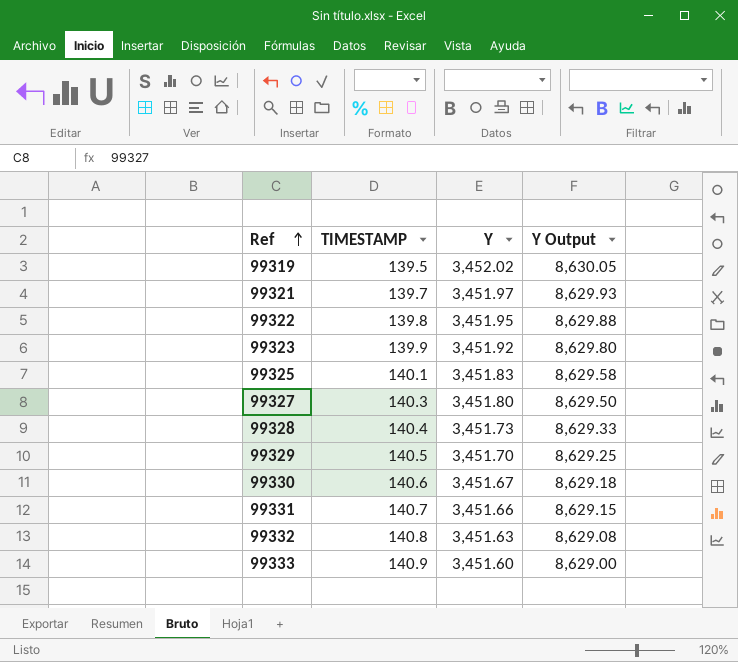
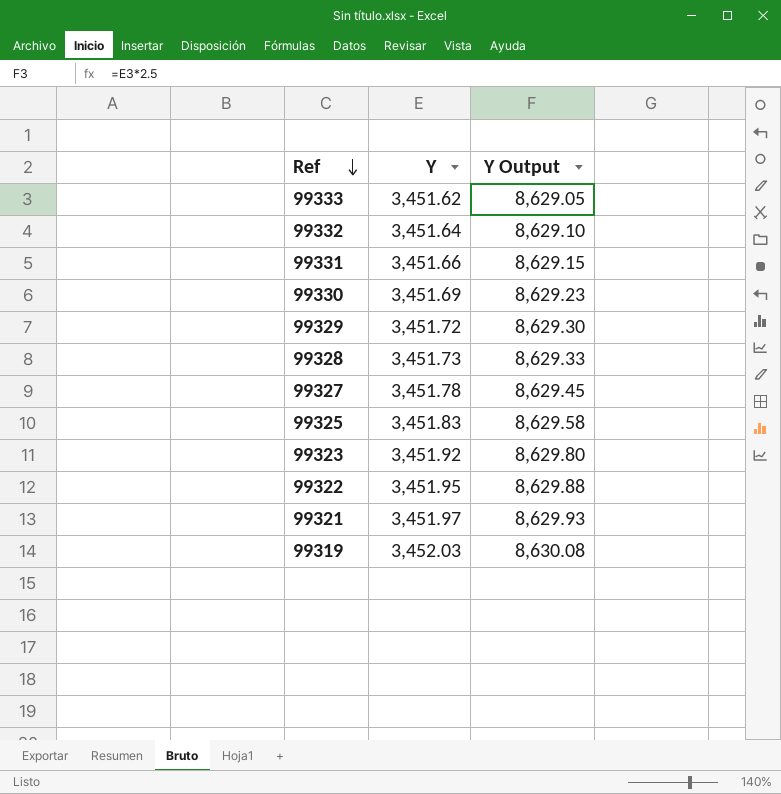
row order: Ref ascending -> Ref descending
column TIMESTAMP | position: 2 -> none
99333 | Y: 3,451.60 -> 3,451.62
99333 | Y Output: 8,629.00 -> 8,629.05
99332 | Y: 3,451.63 -> 3,451.64
99332 | Y Output: 8,629.08 -> 8,629.10
99330 | Y: 3,451.67 -> 3,451.69
99330 | Y Output: 8,629.18 -> 8,629.23
99329 | Y: 3,451.70 -> 3,451.72
99329 | Y Output: 8,629.25 -> 8,629.30
99327 | Y: 3,451.80 -> 3,451.78
99327 | Y Output: 8,629.50 -> 8,629.45
99319 | Y: 3,452.02 -> 3,452.03
99319 | Y Output: 8,630.05 -> 8,630.08

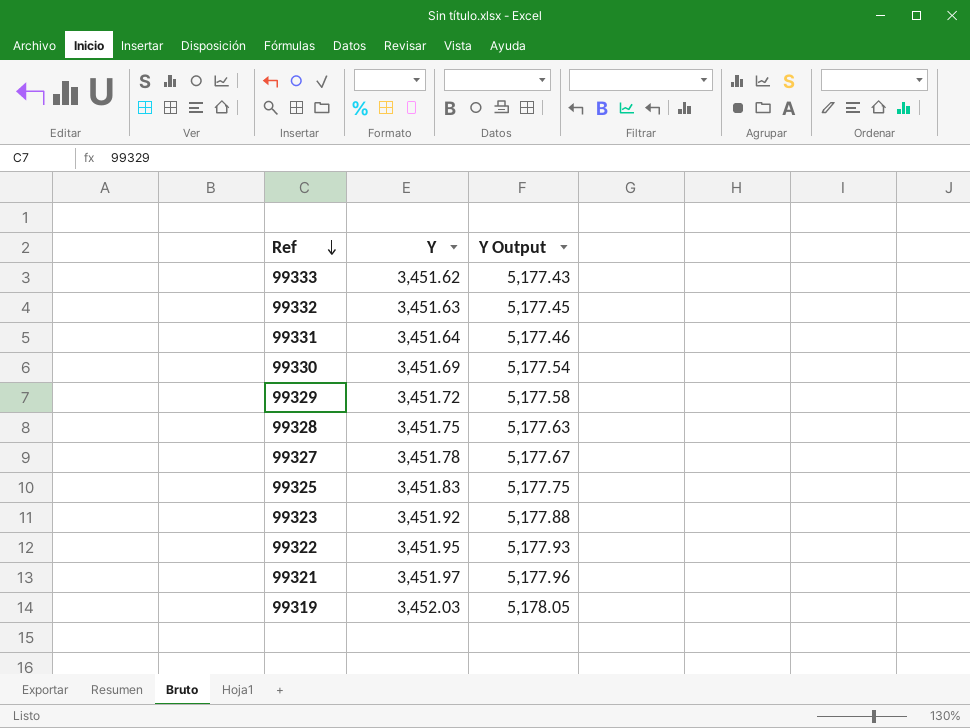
column Y Output | formula: [Y] * 2.5 -> [Y] * 1.5
99332 | Y: 3,451.64 -> 3,451.63
99331 | Y: 3,451.66 -> 3,451.64
99328 | Y: 3,451.73 -> 3,451.75

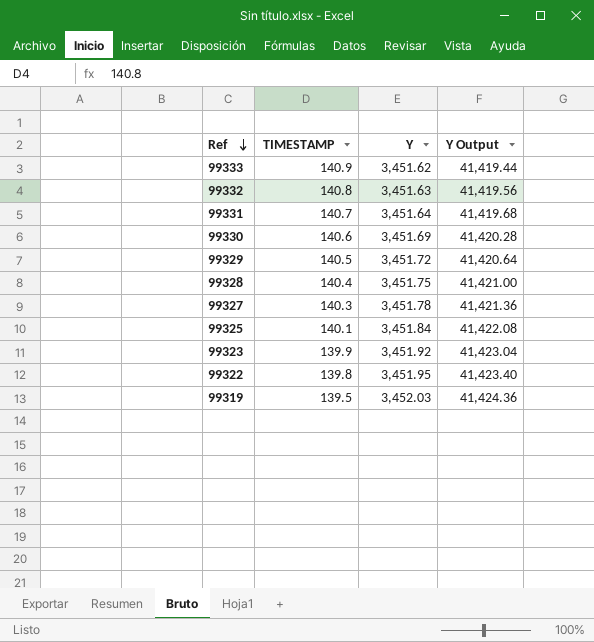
column TIMESTAMP | position: none -> 2
column Y Output | formula: [Y] * 1.5 -> [Y] * 12
row 99321: 3,451.97 | 5,177.96 -> none
99325 | Y: 3,451.83 -> 3,451.84

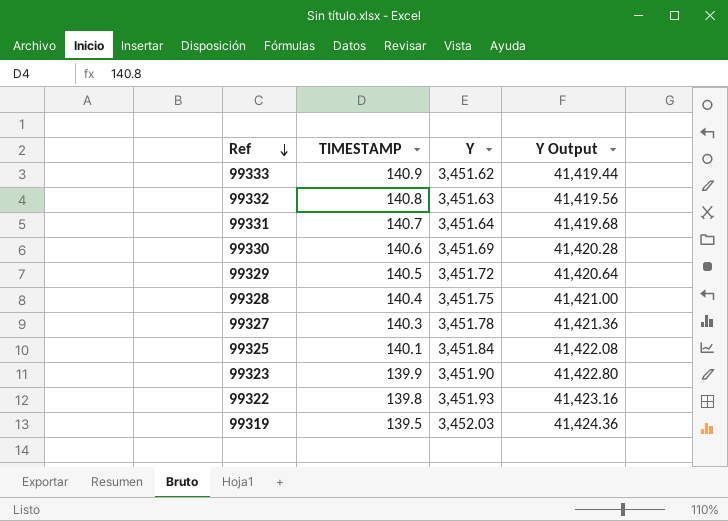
99323 | Y: 3,451.92 -> 3,451.90
99323 | Y Output: 41,423.04 -> 41,422.80
99322 | Y: 3,451.95 -> 3,451.93
99322 | Y Output: 41,423.40 -> 41,423.16

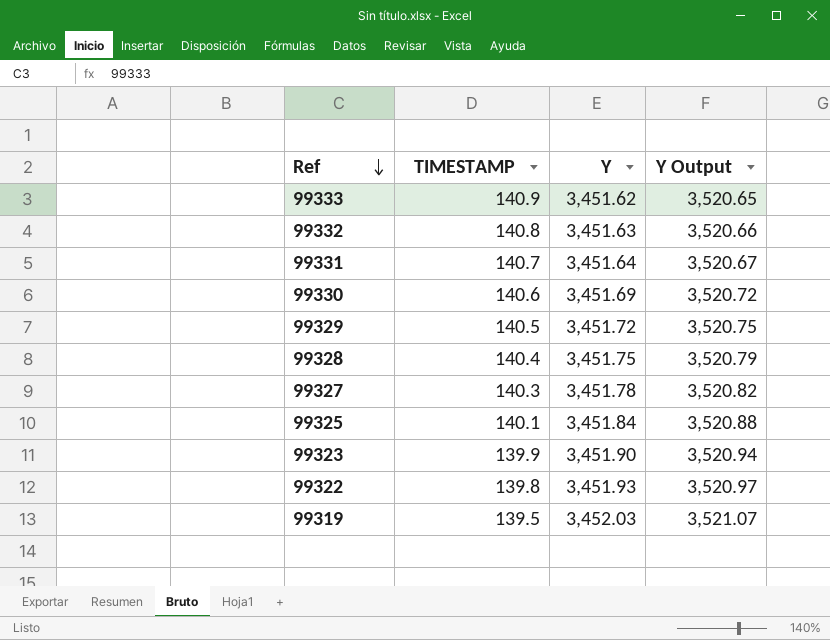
column Y Output | formula: [Y] * 12 -> [Y] * 1.02

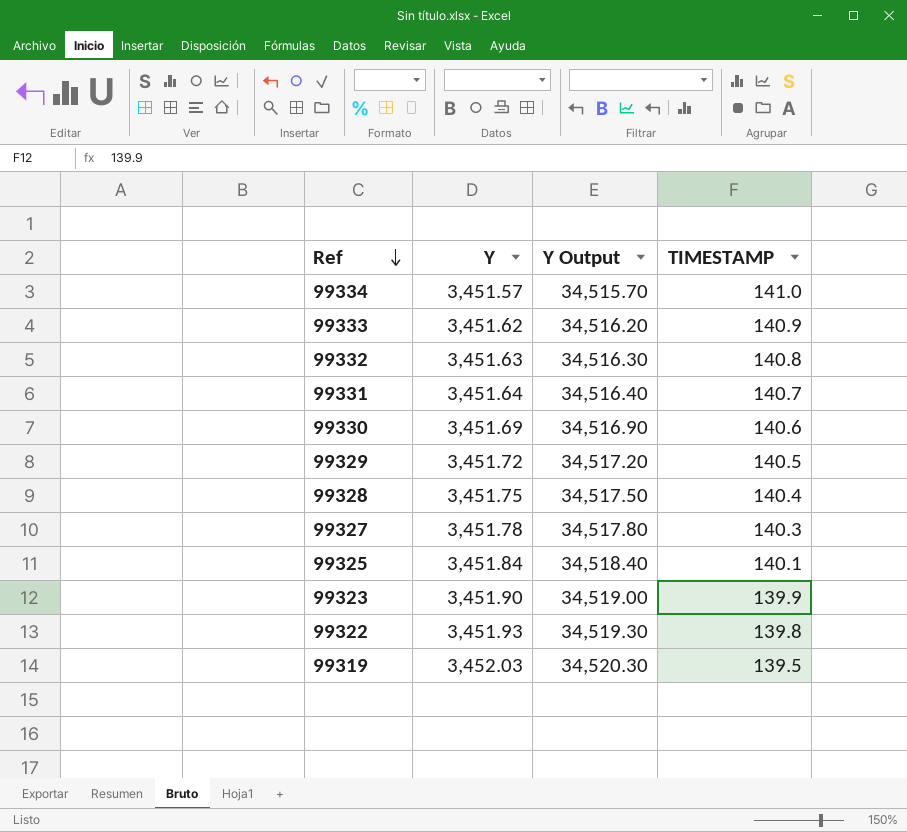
column Y Output | formula: [Y] * 1.02 -> [Y] * 10
column TIMESTAMP | position: 2 -> 4
row 99334: none -> 3,451.57 | 34,515.70 | 141.0

